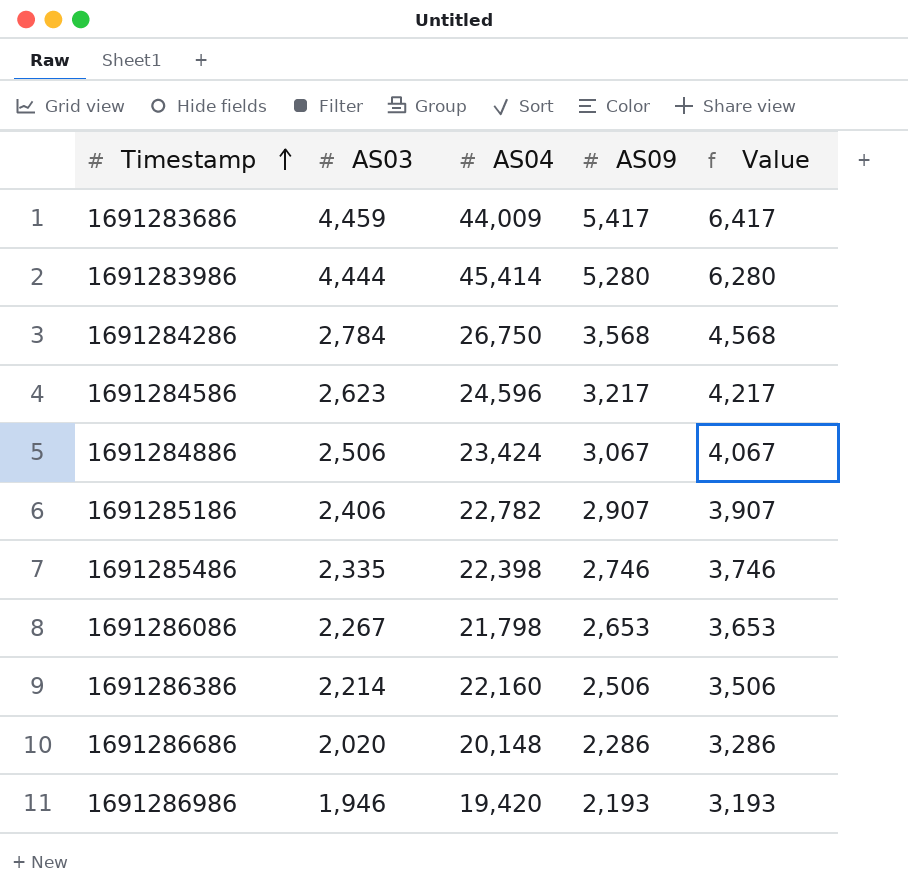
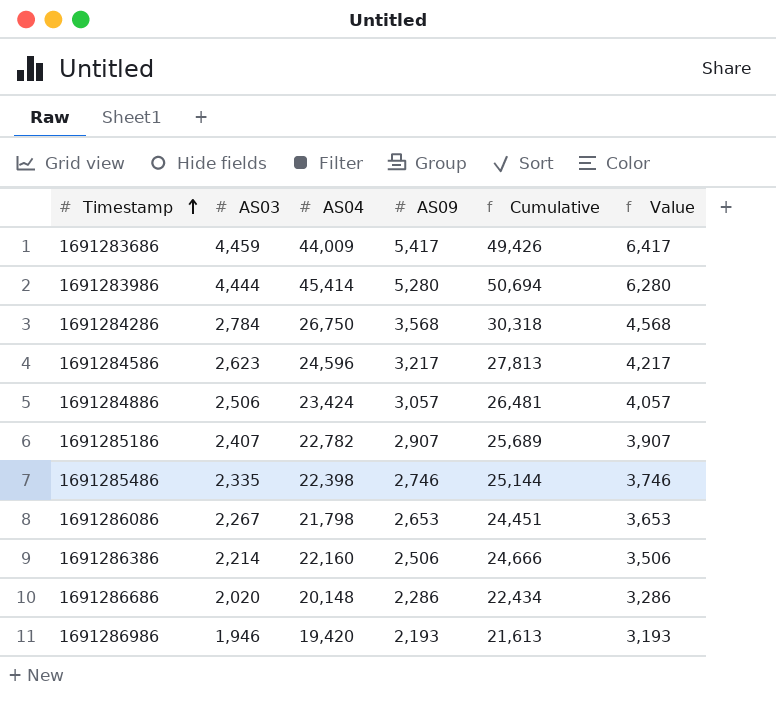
column Cumulative | formula: none -> [AS04] + [AS09]
1691284886 | AS09: 3,067 -> 3,057
1691284886 | Value: 4,067 -> 4,057
1691285186 | AS03: 2,406 -> 2,407

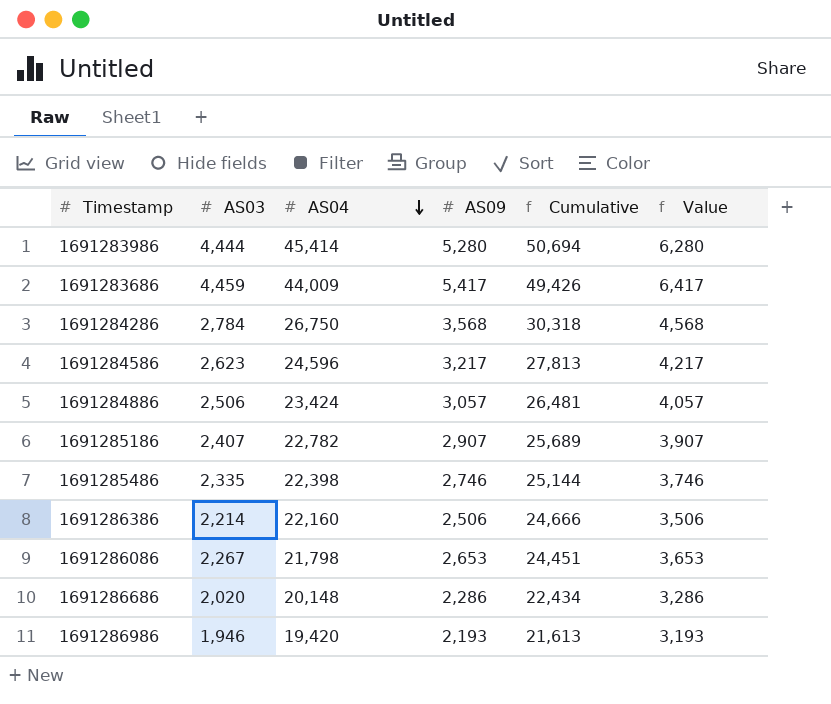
row order: Timestamp ascending -> AS04 descending

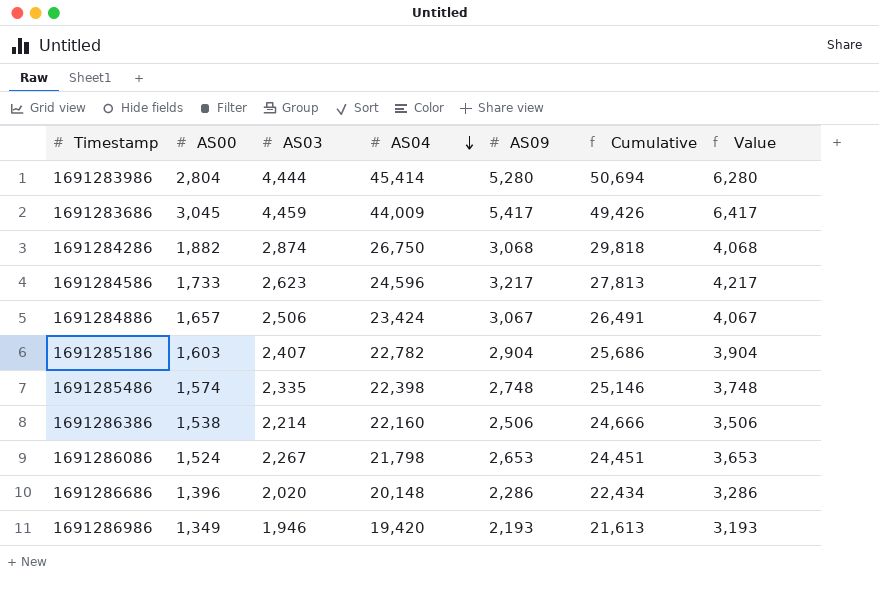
column AS00 | position: none -> 2
1691284286 | AS03: 2,784 -> 2,874
1691284286 | AS09: 3,568 -> 3,068
1691284286 | Cumulative: 30,318 -> 29,818
1691284286 | Value: 4,568 -> 4,068
1691284886 | AS09: 3,057 -> 3,067
1691284886 | Cumulative: 26,481 -> 26,491
1691284886 | Value: 4,057 -> 4,067
1691285186 | AS09: 2,907 -> 2,904
1691285186 | Cumulative: 25,689 -> 25,686
1691285186 | Value: 3,907 -> 3,904
1691285486 | AS09: 2,746 -> 2,748
1691285486 | Cumulative: 25,144 -> 25,146
1691285486 | Value: 3,746 -> 3,748

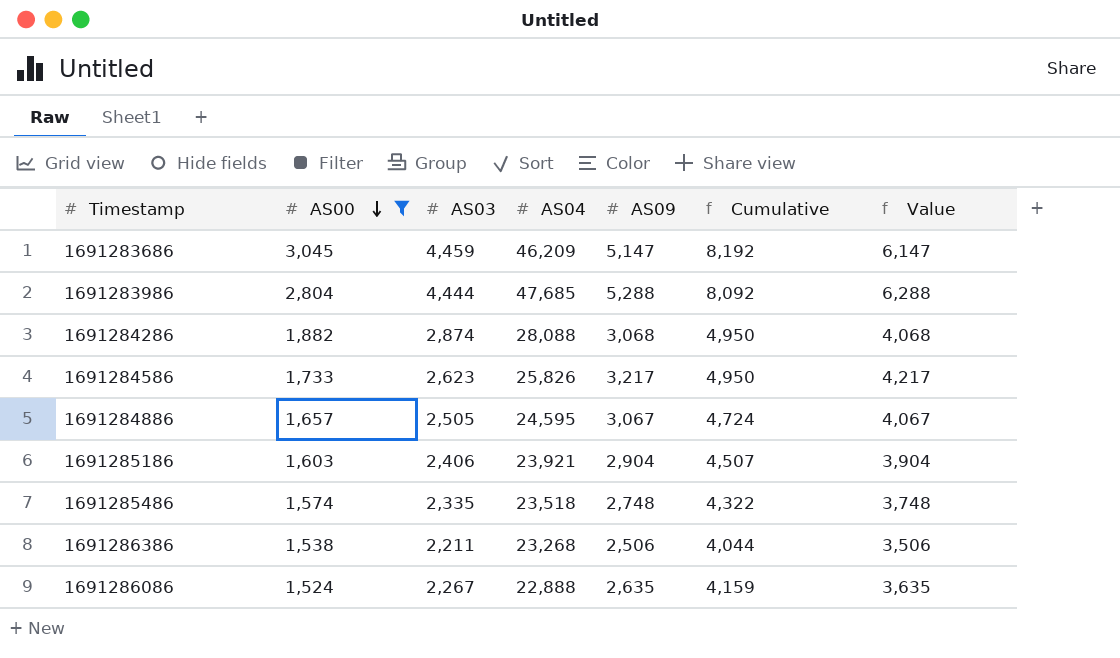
filter: none -> AS00 >= 1,524
row order: AS04 descending -> AS00 descending
column Cumulative | formula: [AS04] + [AS09] -> [AS00] + [AS09]
1691283686 | AS04: 44,009 -> 46,209
1691283686 | AS09: 5,417 -> 5,147
1691283686 | Value: 6,417 -> 6,147
1691283986 | AS04: 45,414 -> 47,685
1691283986 | AS09: 5,280 -> 5,288
1691283986 | Value: 6,280 -> 6,288
1691284286 | AS04: 26,750 -> 28,088
1691284586 | AS04: 24,596 -> 25,826
1691284886 | AS03: 2,506 -> 2,505
1691284886 | AS04: 23,424 -> 24,595
1691285186 | AS03: 2,407 -> 2,406
1691285186 | AS04: 22,782 -> 23,921
1691285486 | AS04: 22,398 -> 23,518
1691286386 | AS03: 2,214 -> 2,211
1691286386 | AS04: 22,160 -> 23,268
1691286086 | AS04: 21,798 -> 22,888
1691286086 | AS09: 2,653 -> 2,635
1691286086 | Value: 3,653 -> 3,635

